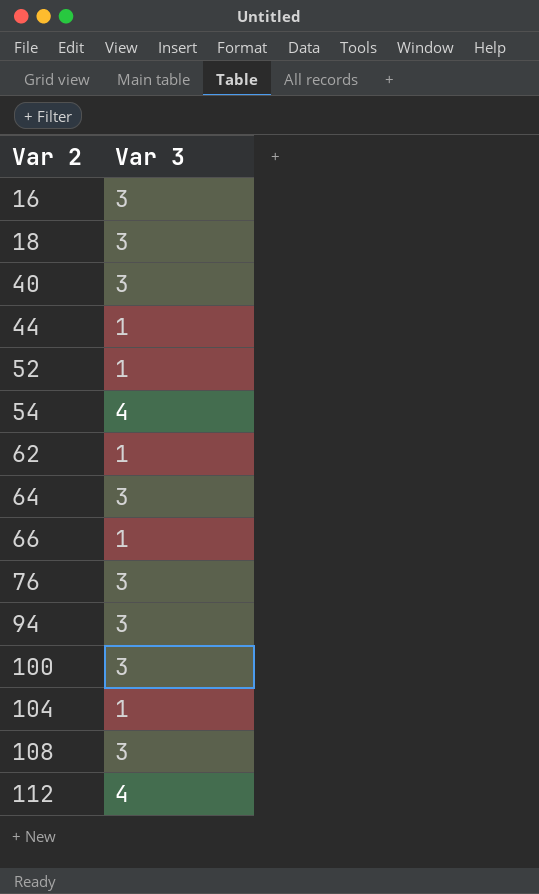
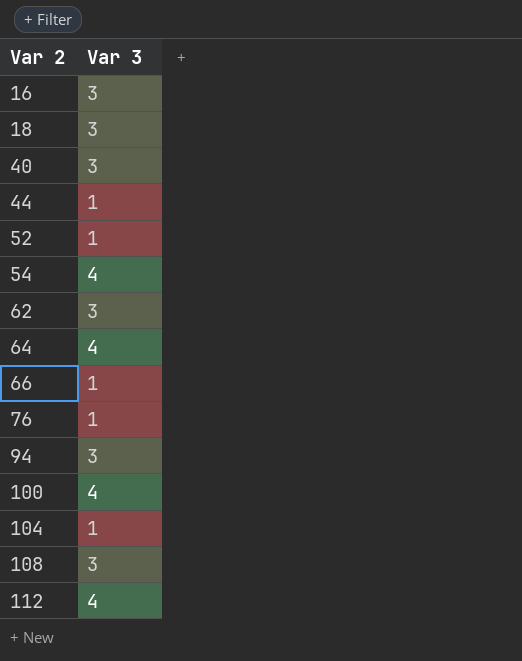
62 | Var 3: 1 -> 3
64 | Var 3: 3 -> 4
76 | Var 3: 3 -> 1
100 | Var 3: 3 -> 4

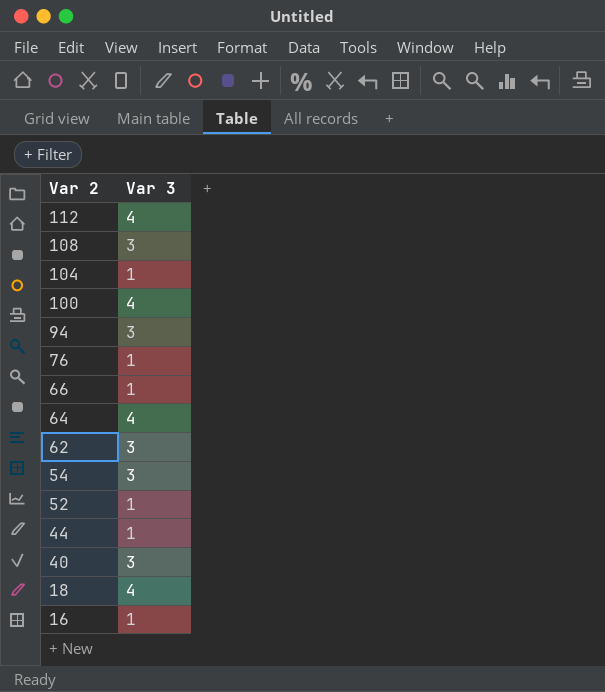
row order: Var 2 ascending -> Var 2 descending
54 | Var 3: 4 -> 3
18 | Var 3: 3 -> 4
16 | Var 3: 3 -> 1

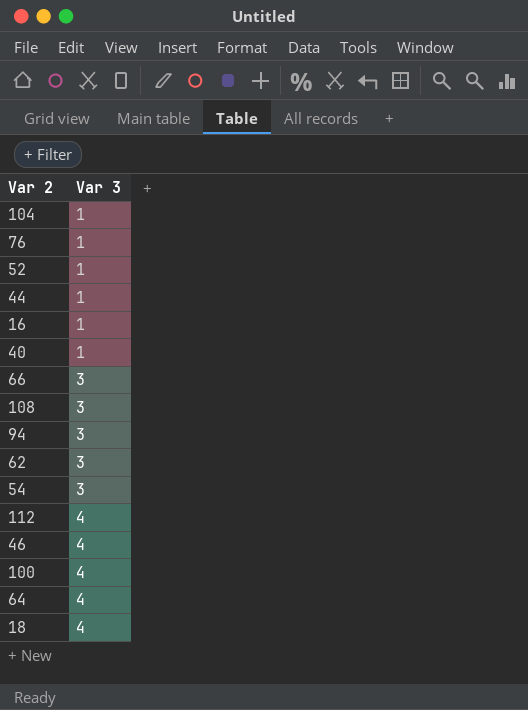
row order: Var 2 descending -> Var 3 ascending
40 | Var 3: 3 -> 1
66 | Var 3: 1 -> 3
row 46: none -> 4

